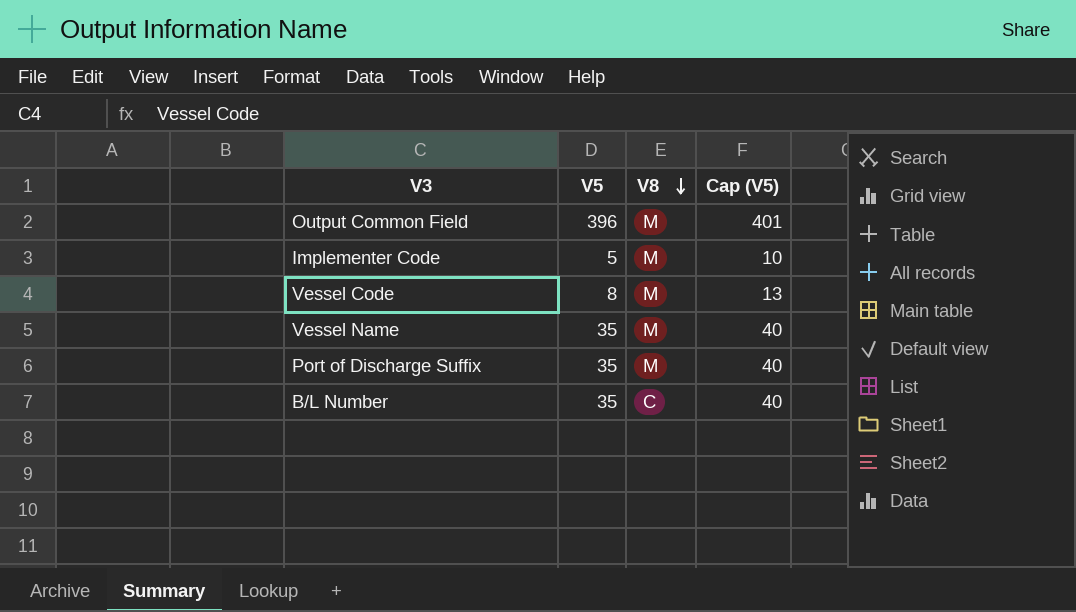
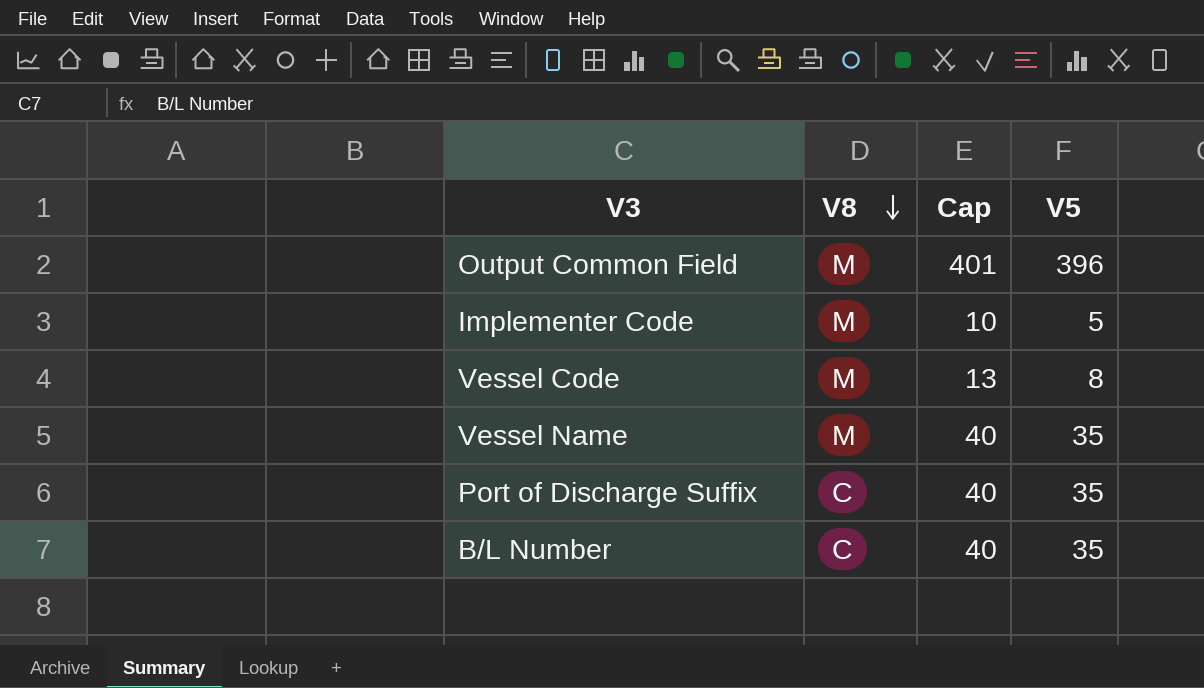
column name: Cap (V5) -> Cap
column V5 | position: 2 -> 4
Port of Discharge Suffix | V8: M -> C

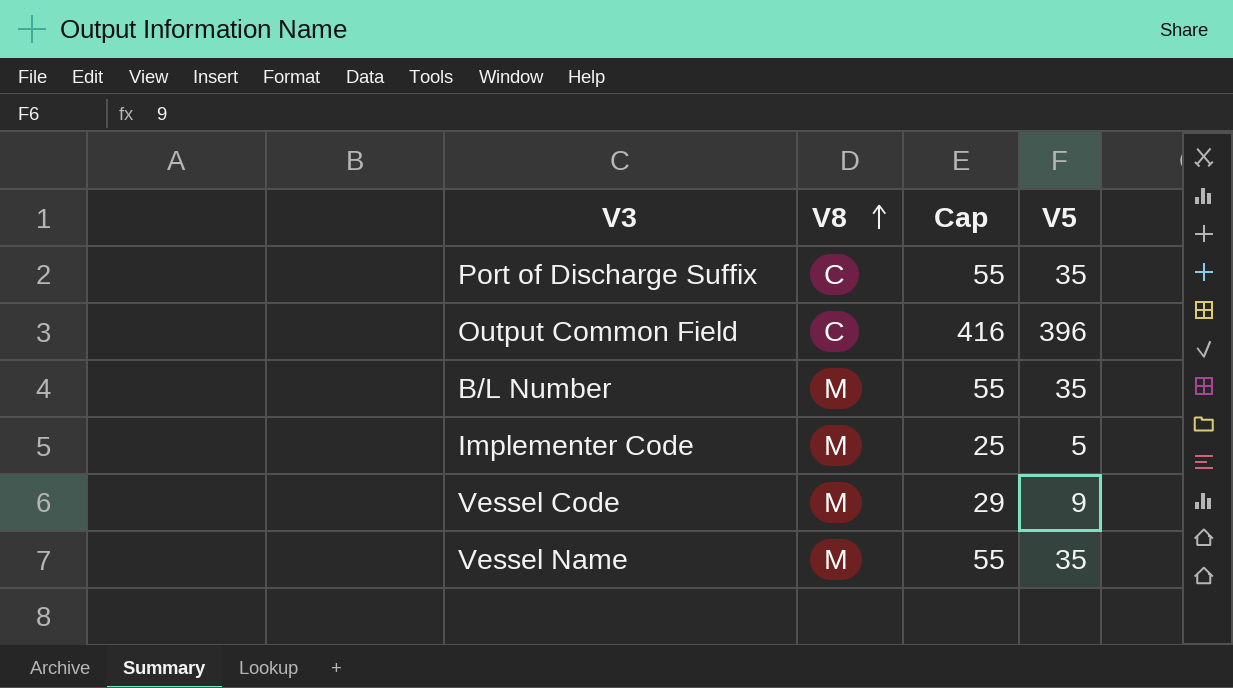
row order: V8 descending -> V8 ascending
column Cap | formula: [V5] + 5 -> [V5] + 20
Output Common Field | V8: M -> C
B/L Number | V8: C -> M
Vessel Code | V5: 8 -> 9

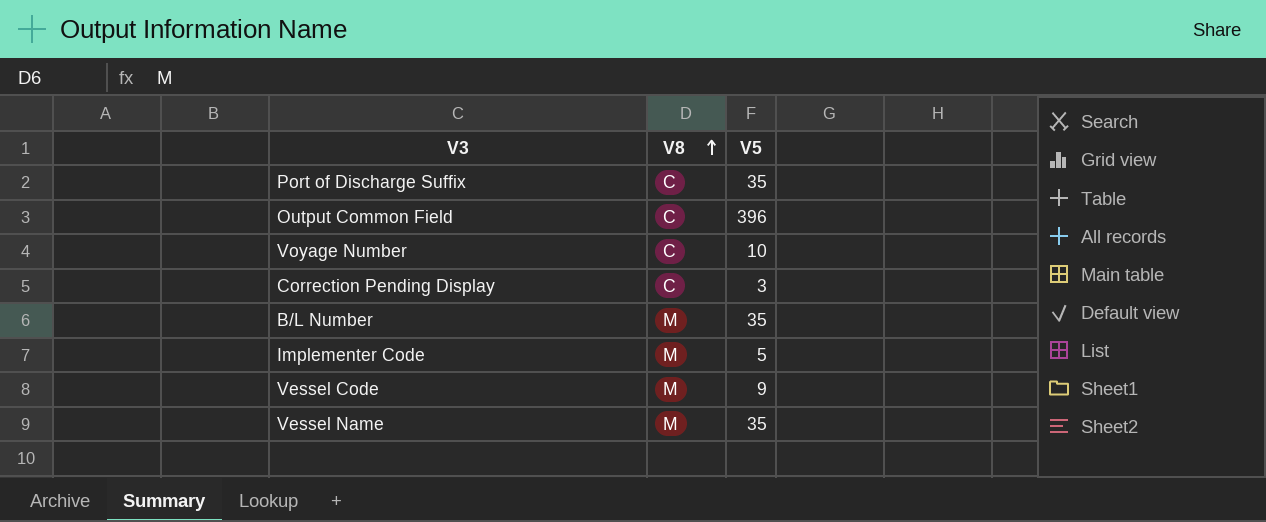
column Cap | formula: [V5] + 20 -> none
row Voyage Number: none -> C | 10
row Correction Pending Display: none -> C | 3

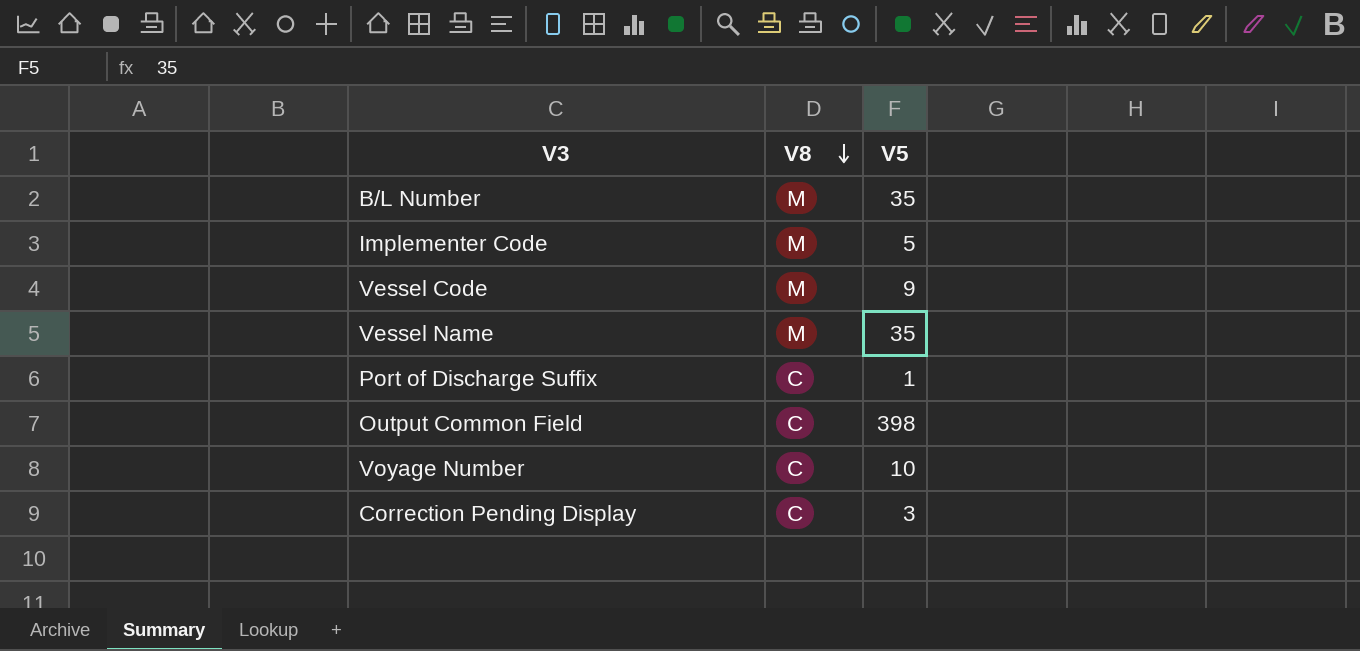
row order: V8 ascending -> V8 descending
Port of Discharge Suffix | V5: 35 -> 1
Output Common Field | V5: 396 -> 398

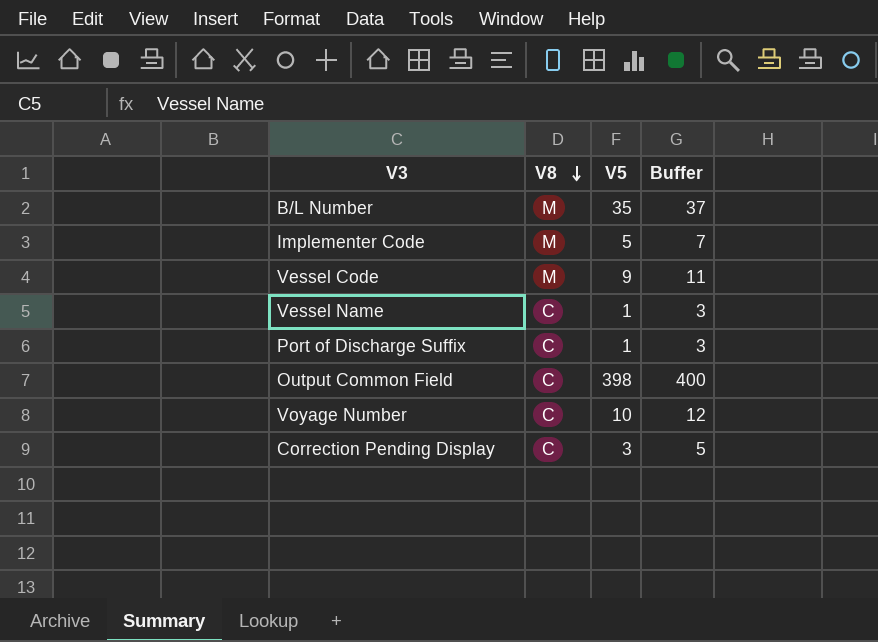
column Buffer | formula: none -> [V5] + 2
Vessel Name | V8: M -> C
Vessel Name | V5: 35 -> 1

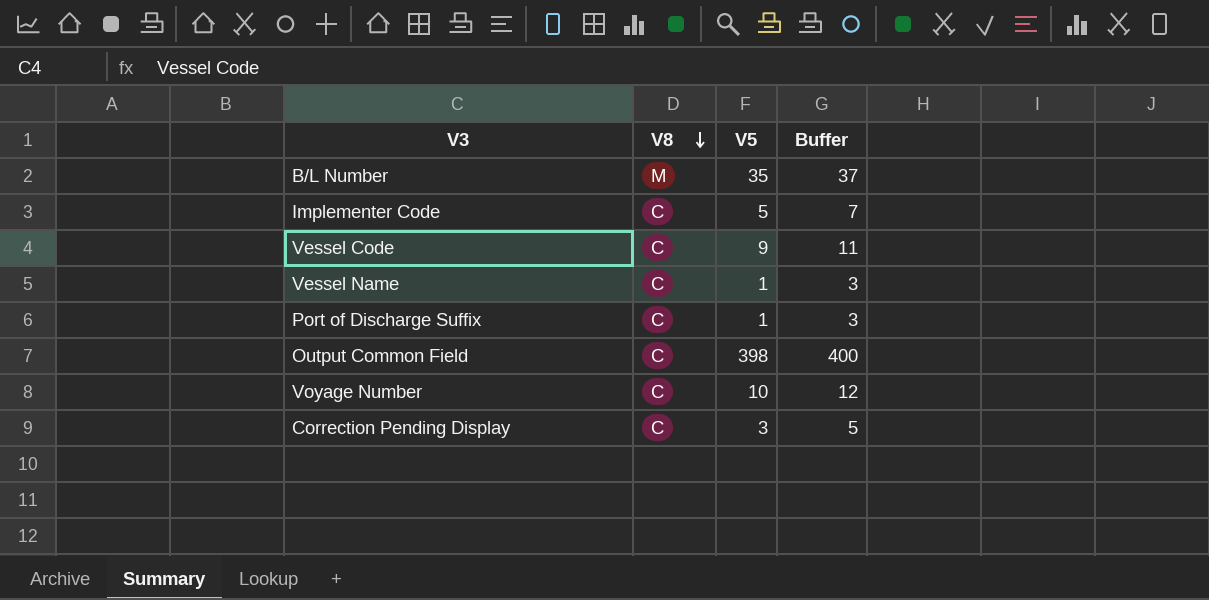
Implementer Code | V8: M -> C
Vessel Code | V8: M -> C

